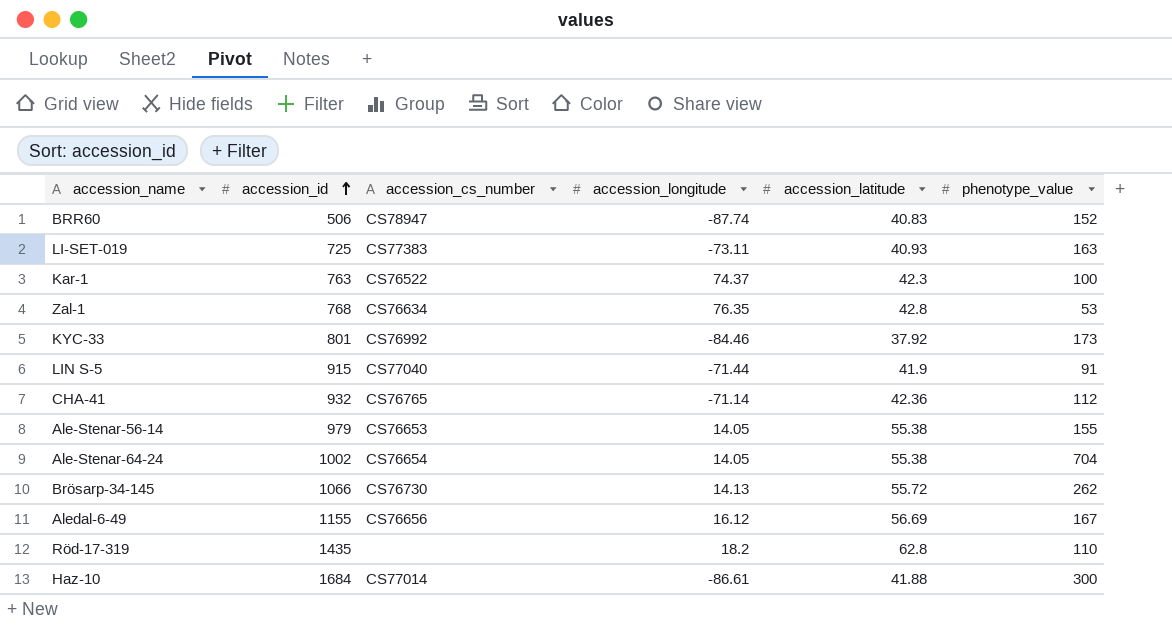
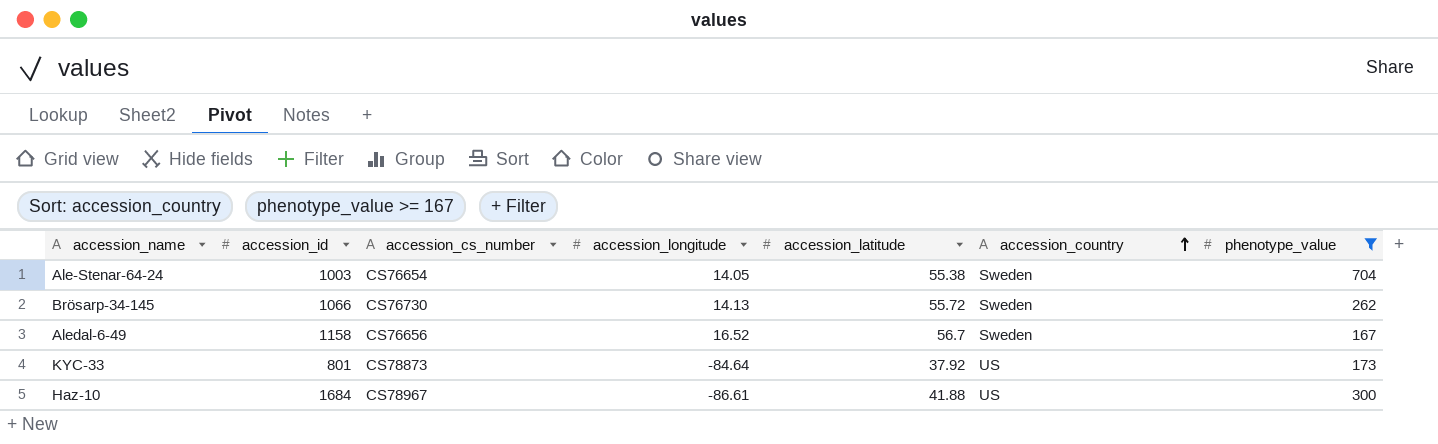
filter: none -> phenotype_value >= 167
row order: accession_id ascending -> accession_country ascending
column accession_country | position: none -> 6
Ale-Stenar-64-24 | accession_id: 1002 -> 1003
Aledal-6-49 | accession_id: 1155 -> 1158
Aledal-6-49 | accession_longitude: 16.12 -> 16.52
Aledal-6-49 | accession_latitude: 56.69 -> 56.7
KYC-33 | accession_cs_number: CS76992 -> CS78873
KYC-33 | accession_longitude: -84.46 -> -84.64
Haz-10 | accession_cs_number: CS77014 -> CS78967

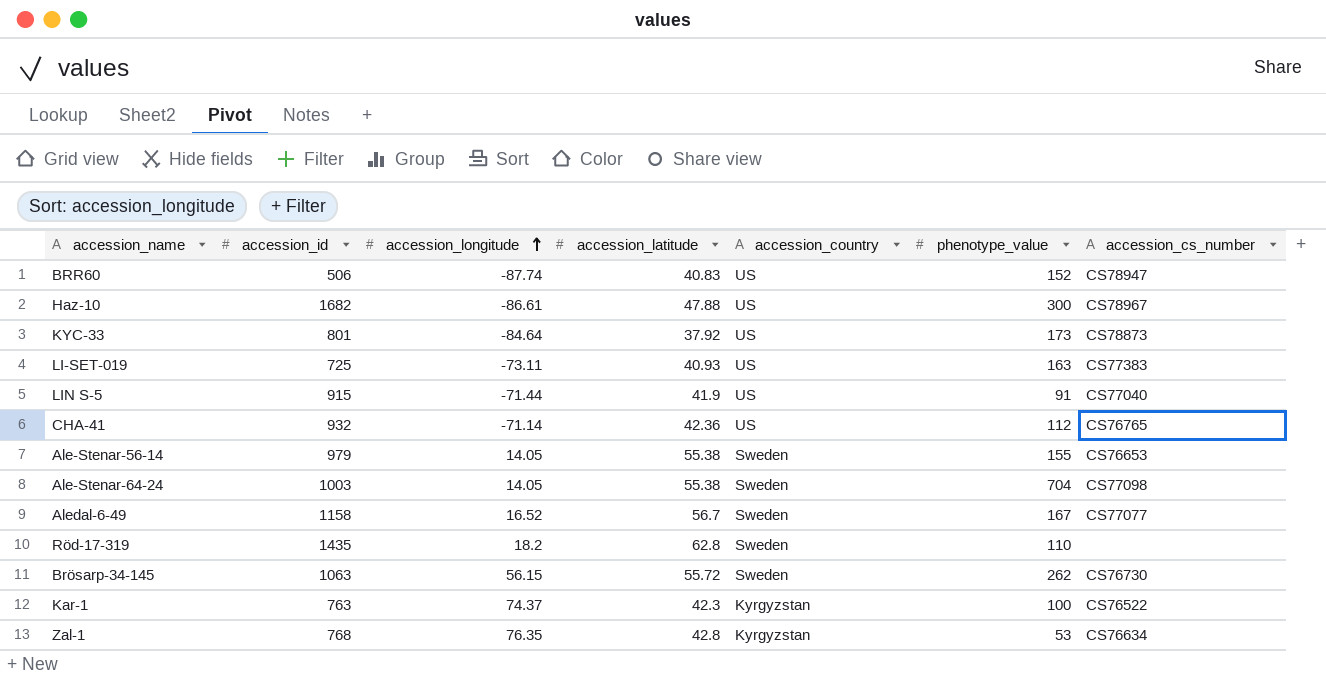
filter: phenotype_value >= 167 -> none
row order: accession_country ascending -> accession_longitude ascending
column accession_cs_number | position: 3 -> 7
Haz-10 | accession_id: 1684 -> 1682
Haz-10 | accession_latitude: 41.88 -> 47.88
Ale-Stenar-64-24 | accession_cs_number: CS76654 -> CS77098
Aledal-6-49 | accession_cs_number: CS76656 -> CS77077
Brösarp-34-145 | accession_id: 1066 -> 1063
Brösarp-34-145 | accession_longitude: 14.13 -> 56.15

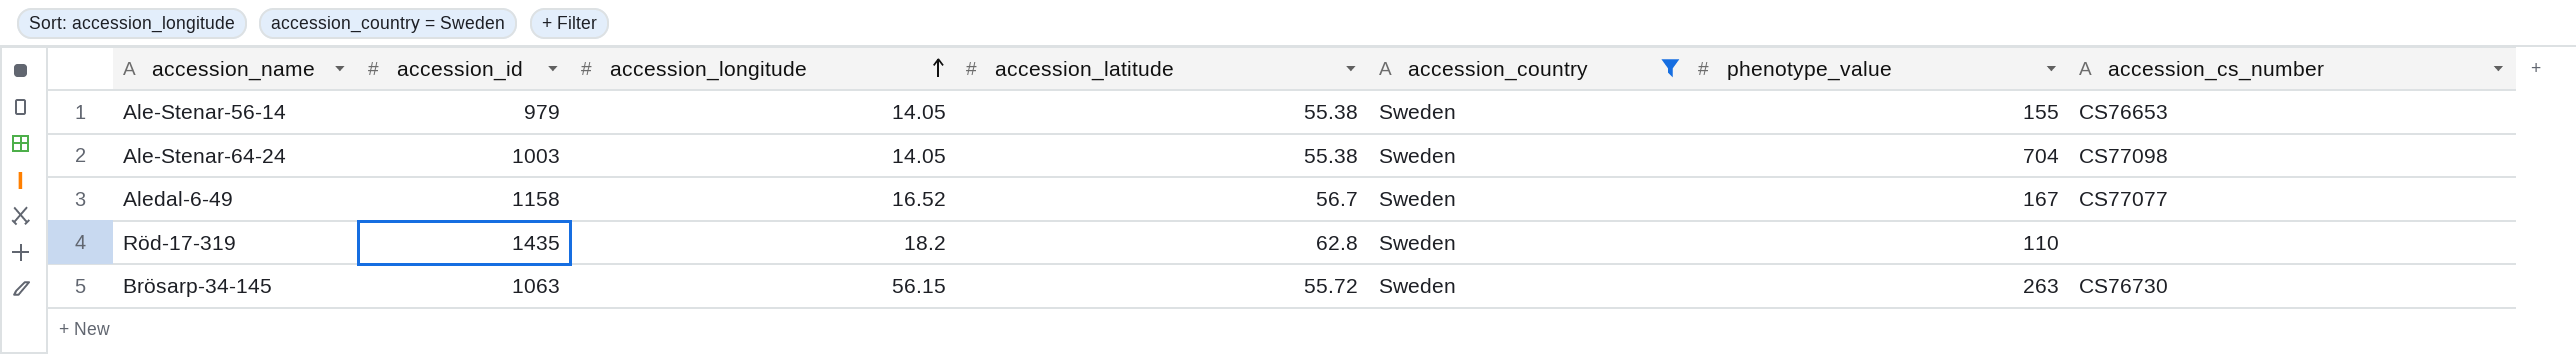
filter: none -> accession_country = Sweden
Brösarp-34-145 | phenotype_value: 262 -> 263

